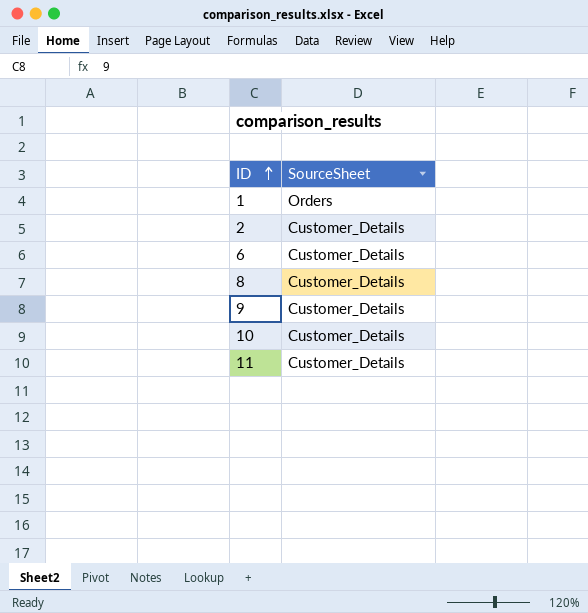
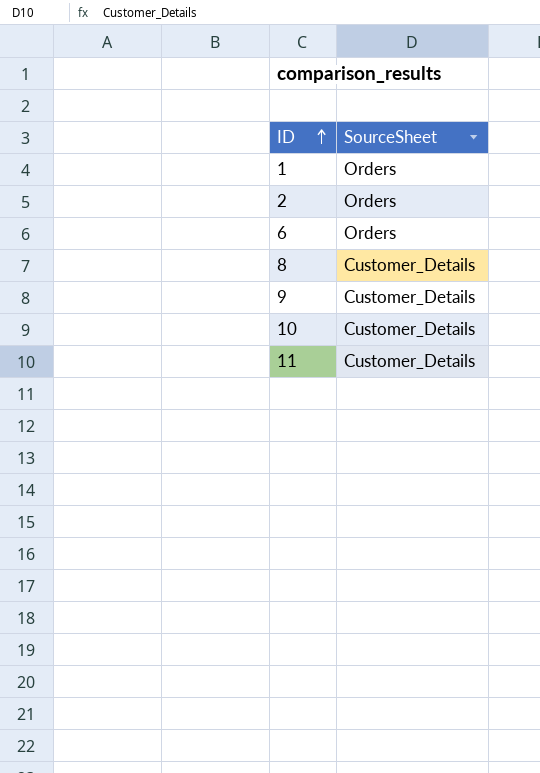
2 | SourceSheet: Customer_Details -> Orders
6 | SourceSheet: Customer_Details -> Orders

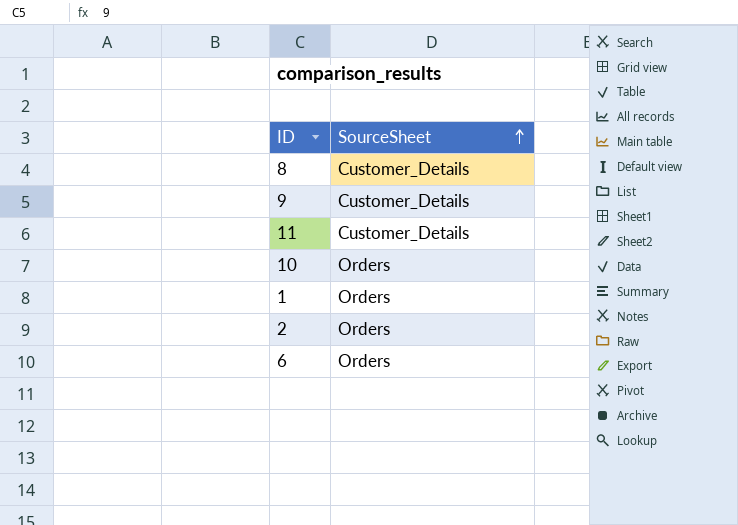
row order: ID ascending -> SourceSheet ascending
10 | SourceSheet: Customer_Details -> Orders

